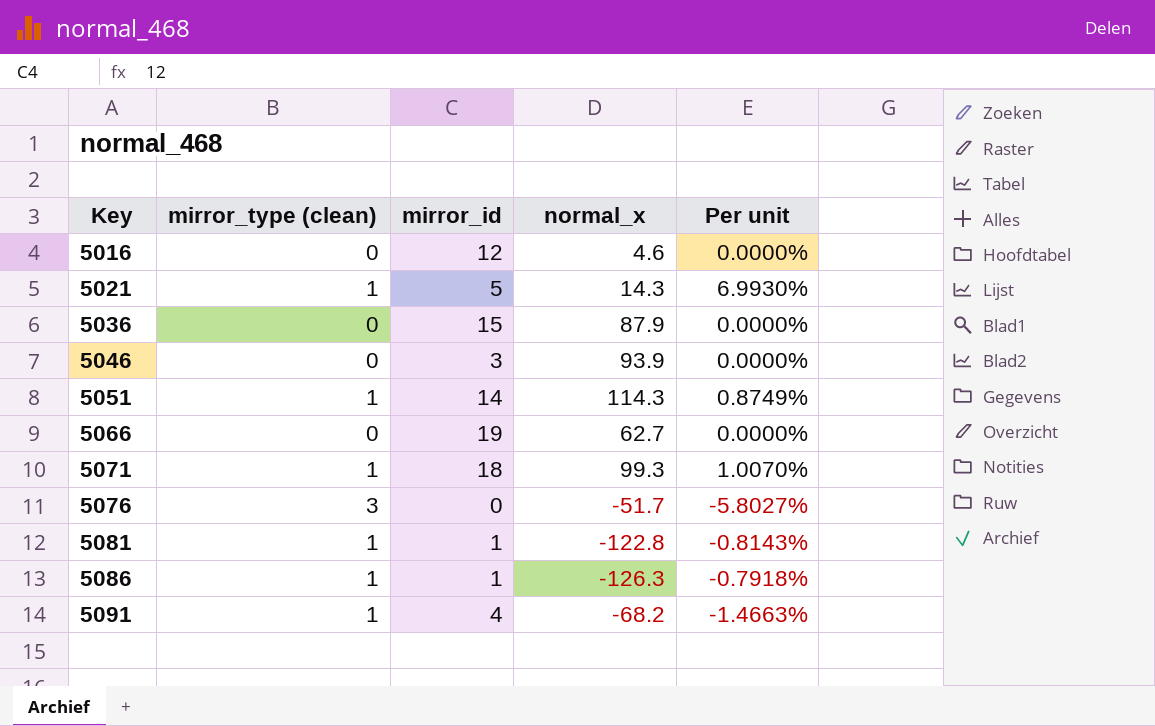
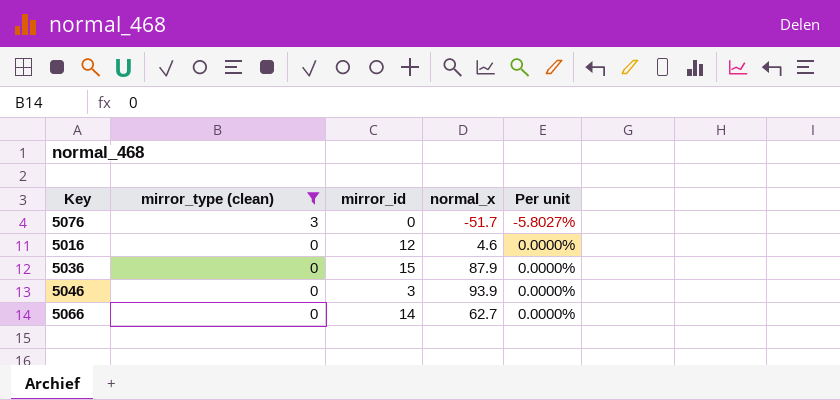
filter: none -> mirror_type (clean) != 1
row order: Key ascending -> mirror_type (clean) descending
5066 | mirror_id: 19 -> 14

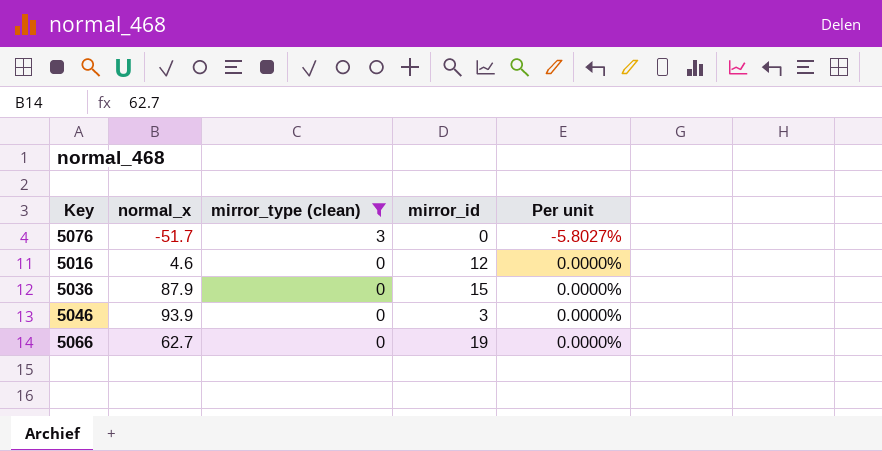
column normal_x | position: 4 -> 2
5066 | mirror_id: 14 -> 19

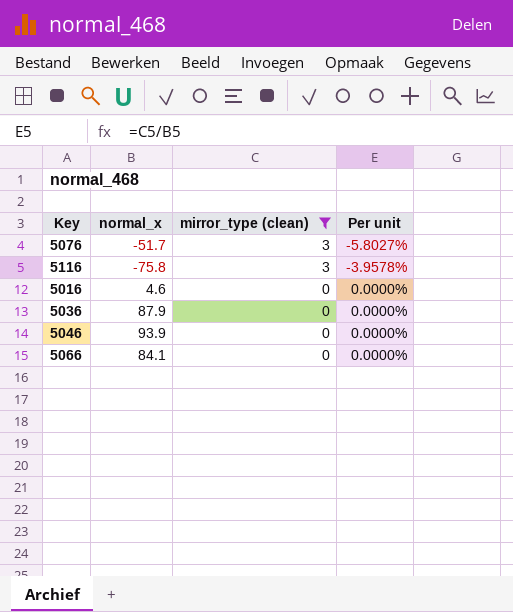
column mirror_id | position: 4 -> none
row 5116: none -> -75.8 | 3 | -3.9578%
5066 | normal_x: 62.7 -> 84.1

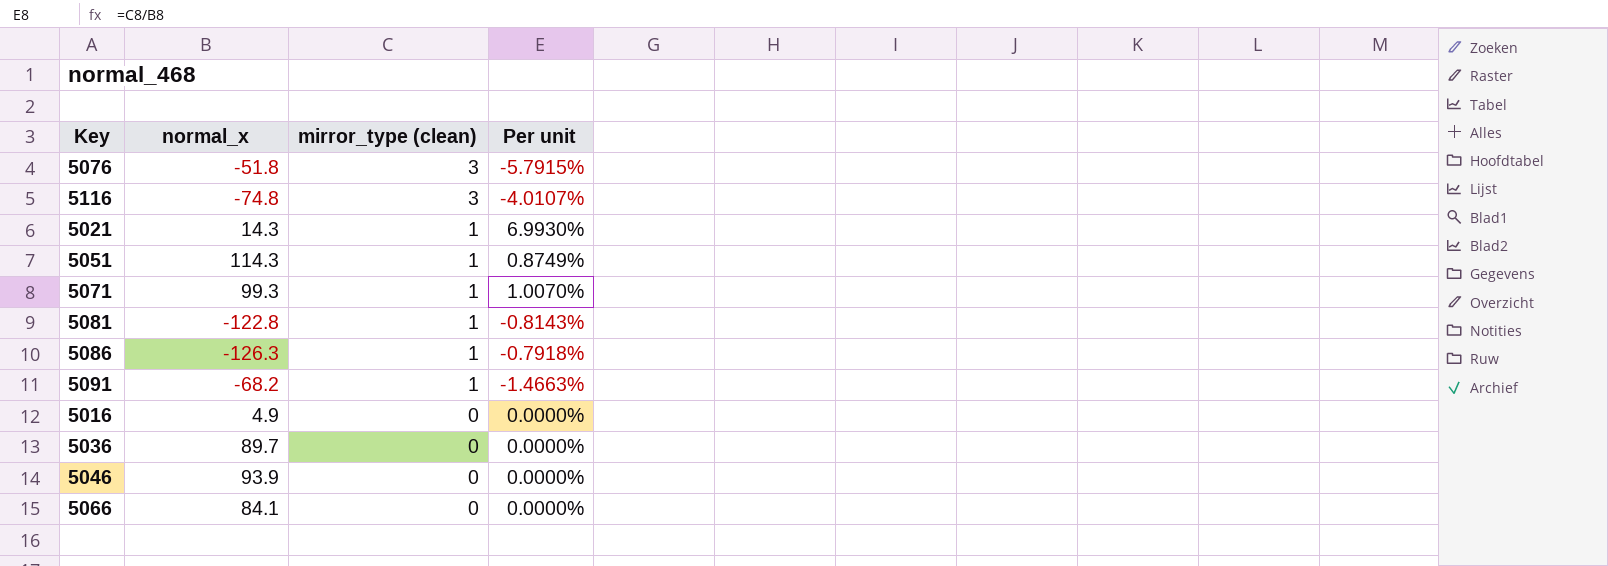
filter: mirror_type (clean) != 1 -> none
5076 | normal_x: -51.7 -> -51.8
5076 | Per unit: -5.8027% -> -5.7915%
5116 | normal_x: -75.8 -> -74.8
5116 | Per unit: -3.9578% -> -4.0107%
5016 | normal_x: 4.6 -> 4.9
5036 | normal_x: 87.9 -> 89.7

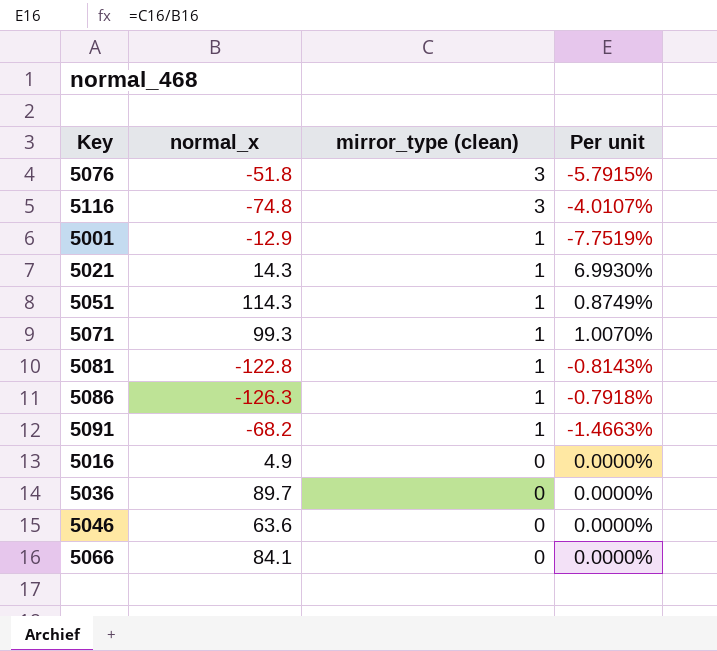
row 5001: none -> -12.9 | 1 | -7.7519%
5046 | normal_x: 93.9 -> 63.6

